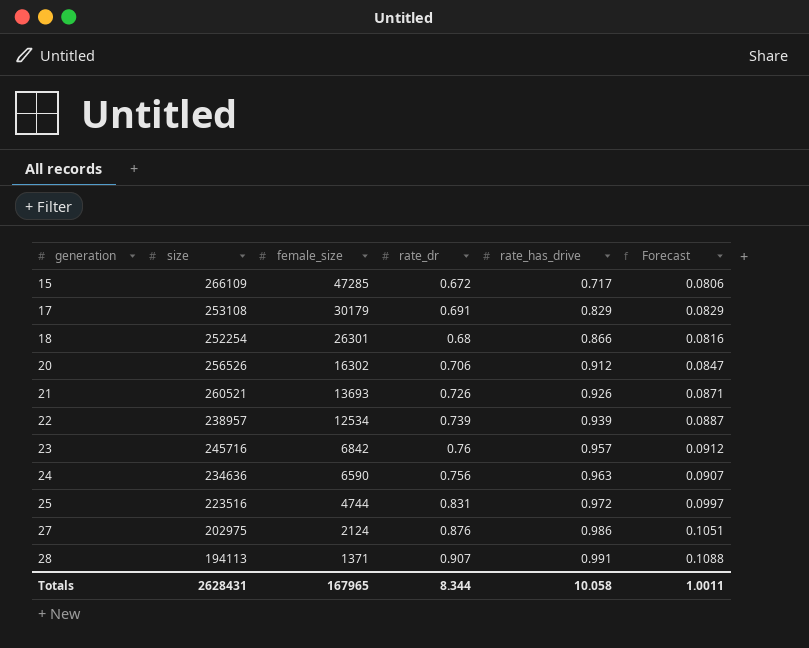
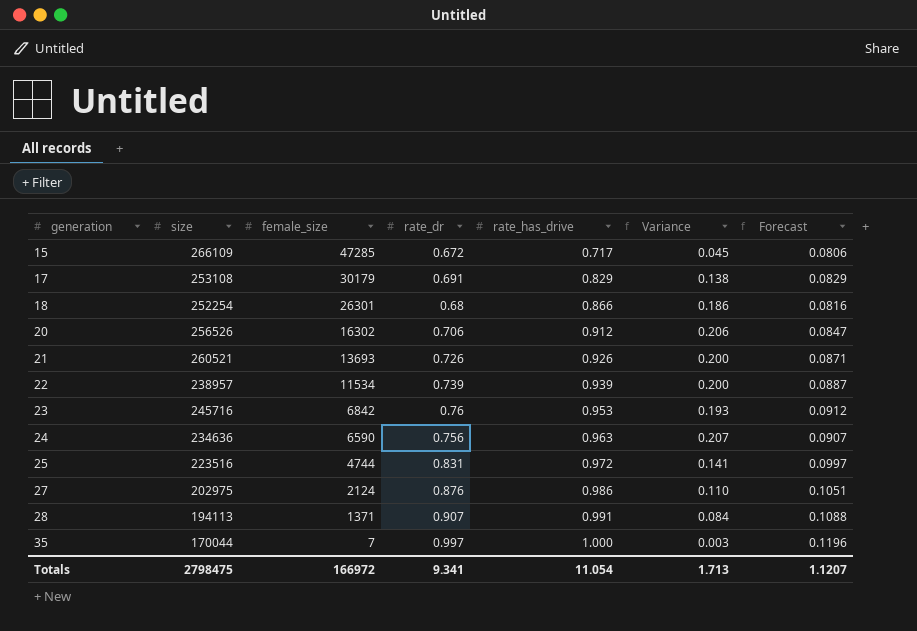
column Variance | formula: none -> [rate_has_drive] - [rate_dr]
22 | female_size: 12534 -> 11534
23 | rate_has_drive: 0.957 -> 0.953
row 35: none -> 170044 | 7 | 0.997 | 1.000 | 0.003 | 0.1196
Totals | size: 2628431 -> 2798475
Totals | female_size: 167965 -> 166972
Totals | rate_dr: 8.344 -> 9.341
Totals | rate_has_drive: 10.058 -> 11.054
Totals | Forecast: 1.0011 -> 1.1207

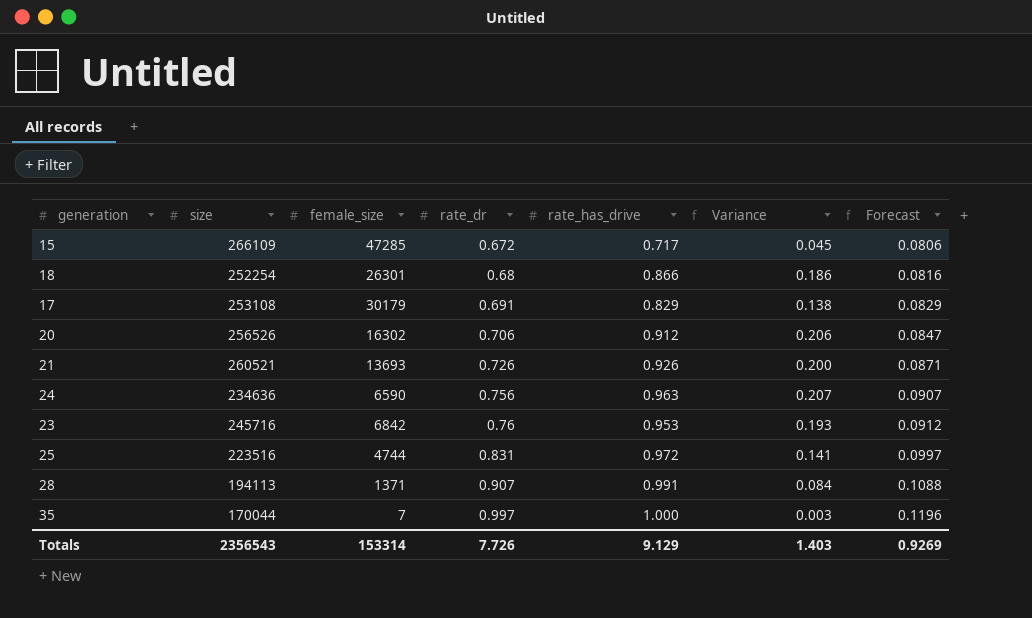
row order: generation ascending -> rate_dr ascending
row 22: 238957 | 11534 | 0.739 | 0.939 | 0.200 | 0.0887 -> none
row 27: 202975 | 2124 | 0.876 | 0.986 | 0.110 | 0.1051 -> none
Totals | size: 2798475 -> 2356543
Totals | female_size: 166972 -> 153314
Totals | rate_dr: 9.341 -> 7.726
Totals | rate_has_drive: 11.054 -> 9.129
Totals | Variance: 1.713 -> 1.403
Totals | Forecast: 1.1207 -> 0.9269

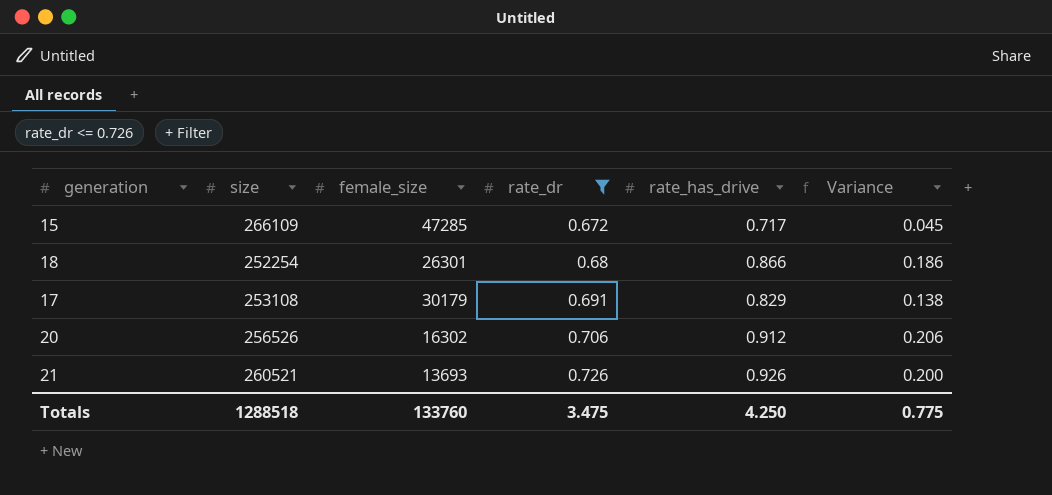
filter: none -> rate_dr <= 0.726
column Forecast | formula: [rate_dr] * 0.12 -> none
Totals | size: 2356543 -> 1288518
Totals | female_size: 153314 -> 133760
Totals | rate_dr: 7.726 -> 3.475
Totals | rate_has_drive: 9.129 -> 4.250
Totals | Variance: 1.403 -> 0.775

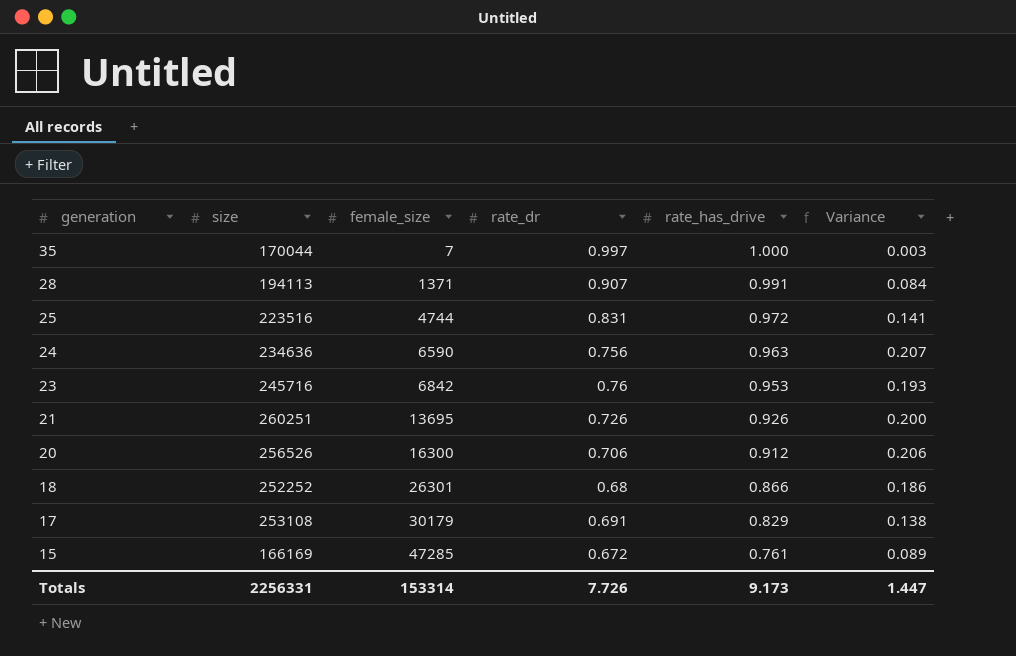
filter: rate_dr <= 0.726 -> none
row order: rate_dr ascending -> generation descending
21 | size: 260521 -> 260251
21 | female_size: 13693 -> 13695
20 | female_size: 16302 -> 16300
18 | size: 252254 -> 252252
15 | size: 266109 -> 166169
15 | rate_has_drive: 0.717 -> 0.761
15 | Variance: 0.045 -> 0.089
Totals | size: 1288518 -> 2256331
Totals | female_size: 133760 -> 153314
Totals | rate_dr: 3.475 -> 7.726
Totals | rate_has_drive: 4.250 -> 9.173
Totals | Variance: 0.775 -> 1.447

